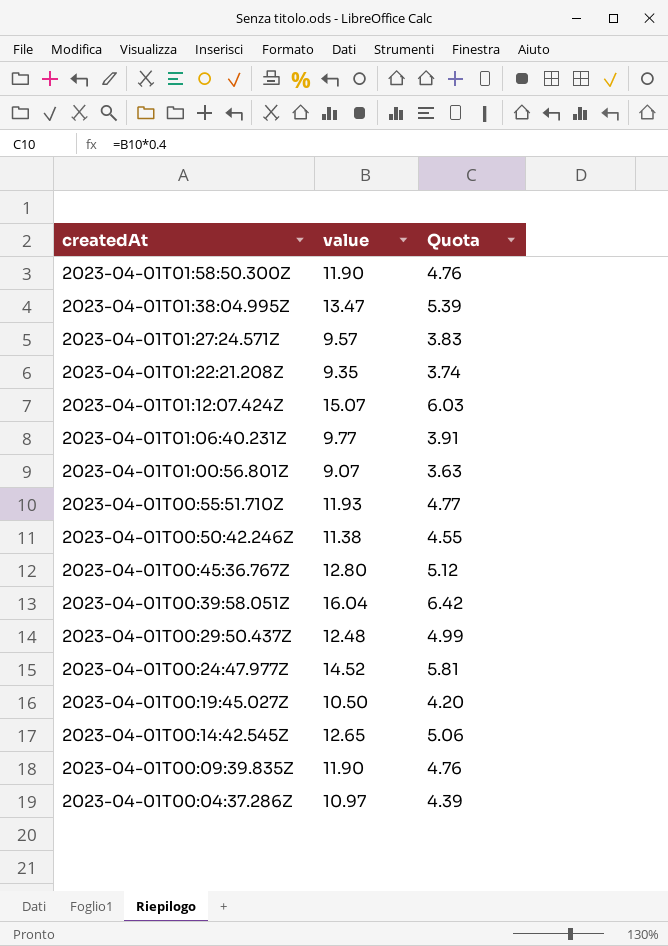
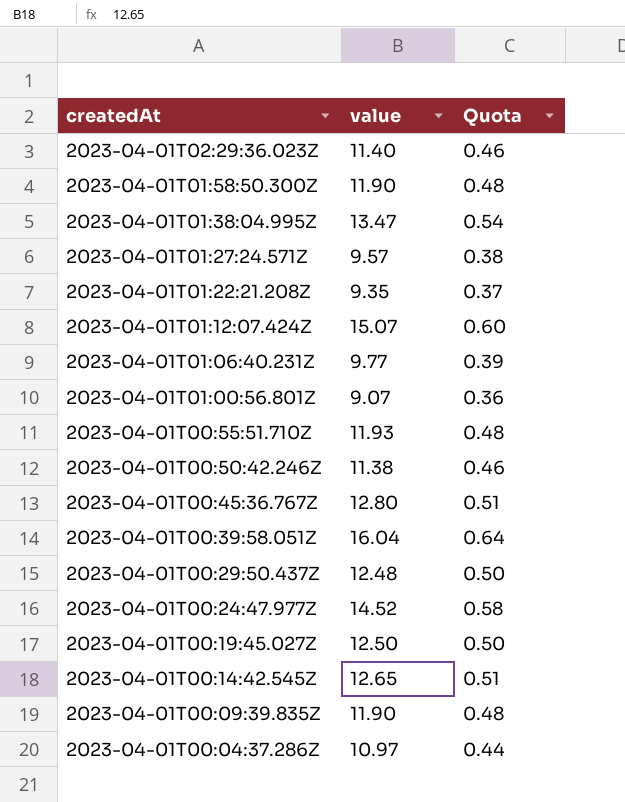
column Quota | formula: [value] * 0.4 -> [value] * 0.04
row 2023-04-01T02:29:36.023Z: none -> 11.40 | 0.46
2023-04-01T00:19:45.027Z | value: 10.50 -> 12.50

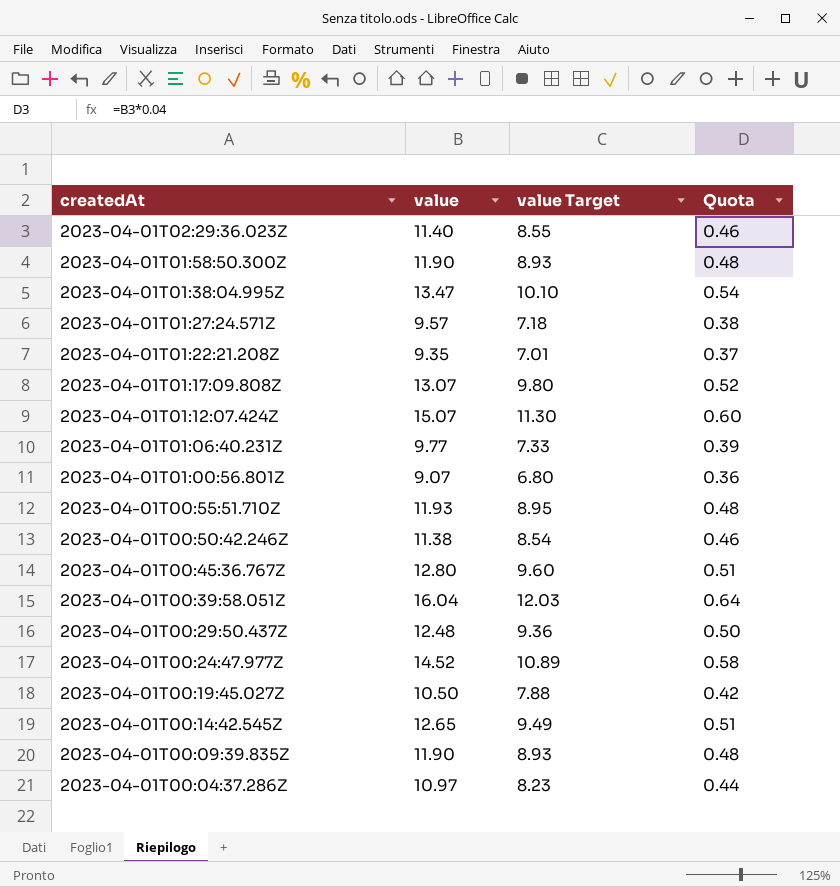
column value Target | formula: none -> [value] * 0.75
row 2023-04-01T01:17:09.808Z: none -> 13.07 | 9.80 | 0.52
2023-04-01T00:19:45.027Z | value: 12.50 -> 10.50
2023-04-01T00:19:45.027Z | Quota: 0.50 -> 0.42

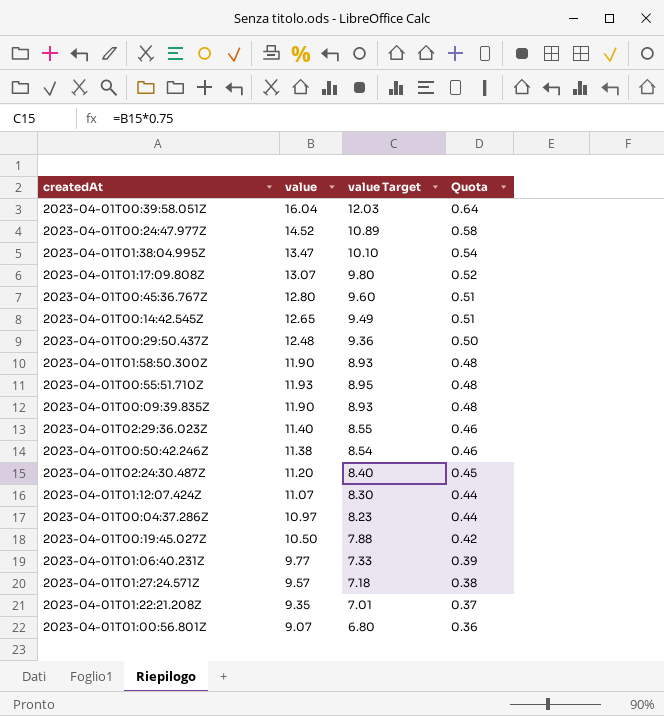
row order: createdAt descending -> Quota descending
row 2023-04-01T02:24:30.487Z: none -> 11.20 | 8.40 | 0.45
2023-04-01T01:12:07.424Z | value: 15.07 -> 11.07
2023-04-01T01:12:07.424Z | value Target: 11.30 -> 8.30
2023-04-01T01:12:07.424Z | Quota: 0.60 -> 0.44

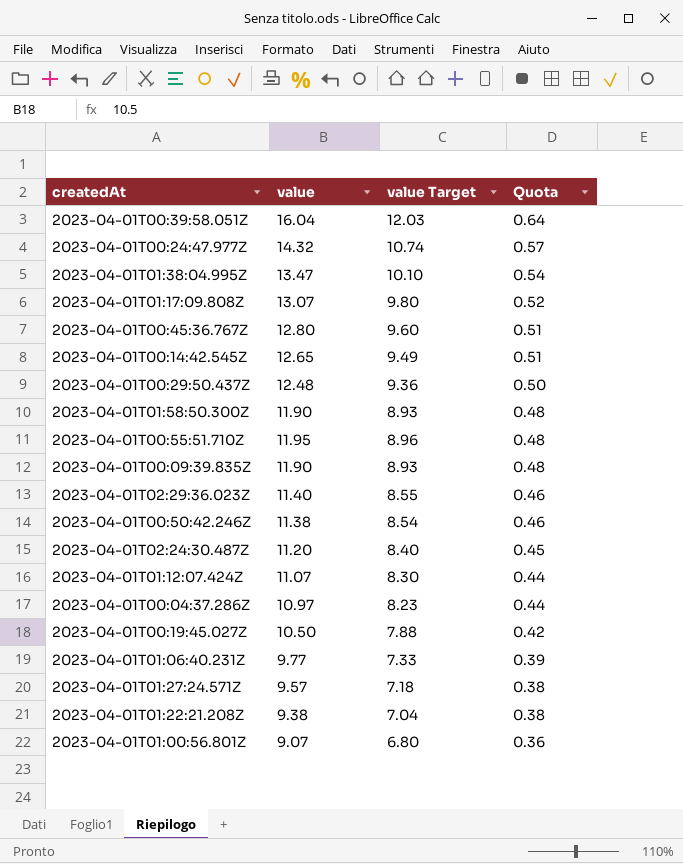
2023-04-01T00:24:47.977Z | value: 14.52 -> 14.32
2023-04-01T00:24:47.977Z | value Target: 10.89 -> 10.74
2023-04-01T00:24:47.977Z | Quota: 0.58 -> 0.57
2023-04-01T00:55:51.710Z | value: 11.93 -> 11.95
2023-04-01T00:55:51.710Z | value Target: 8.95 -> 8.96
2023-04-01T01:22:21.208Z | value: 9.35 -> 9.38
2023-04-01T01:22:21.208Z | value Target: 7.01 -> 7.04
2023-04-01T01:22:21.208Z | Quota: 0.37 -> 0.38

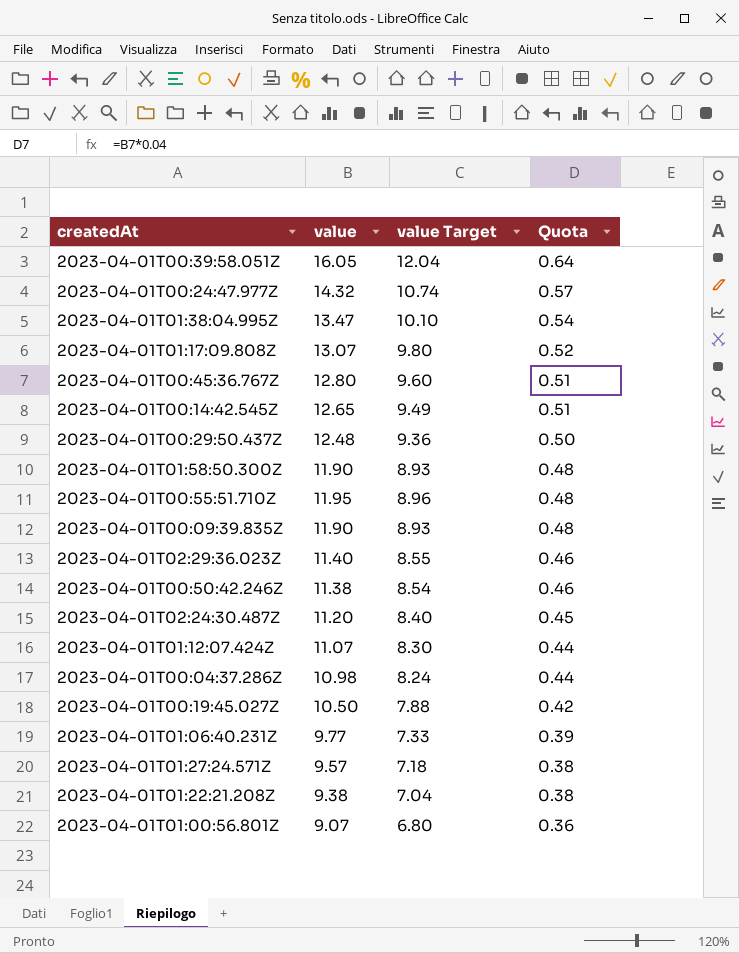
2023-04-01T00:39:58.051Z | value: 16.04 -> 16.05
2023-04-01T00:39:58.051Z | value Target: 12.03 -> 12.04
2023-04-01T00:04:37.286Z | value: 10.97 -> 10.98
2023-04-01T00:04:37.286Z | value Target: 8.23 -> 8.24

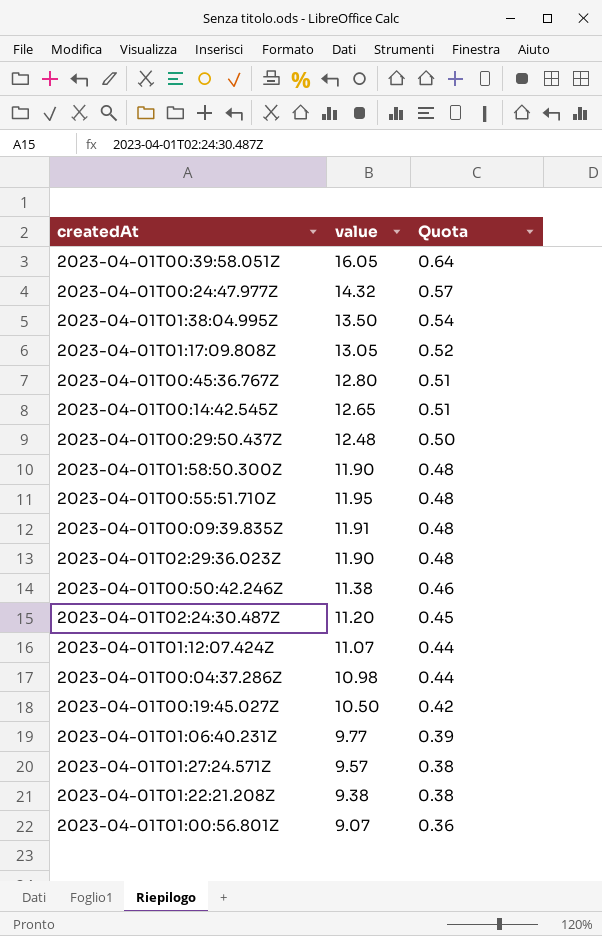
column value Target | formula: [value] * 0.75 -> none
2023-04-01T01:38:04.995Z | value: 13.47 -> 13.50
2023-04-01T01:17:09.808Z | value: 13.07 -> 13.05
2023-04-01T00:09:39.835Z | value: 11.90 -> 11.91
2023-04-01T02:29:36.023Z | value: 11.40 -> 11.90
2023-04-01T02:29:36.023Z | Quota: 0.46 -> 0.48

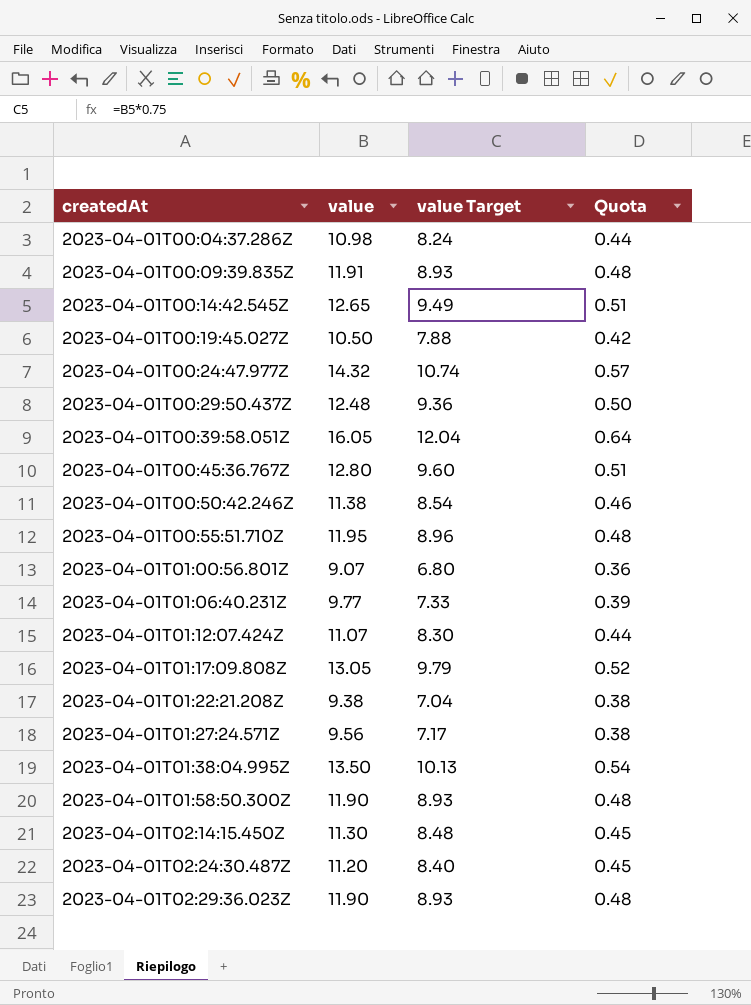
row order: Quota descending -> createdAt ascending
column value Target | formula: none -> [value] * 0.75
2023-04-01T01:27:24.571Z | value: 9.57 -> 9.56
row 2023-04-01T02:14:15.450Z: none -> 11.30 | 8.48 | 0.45

